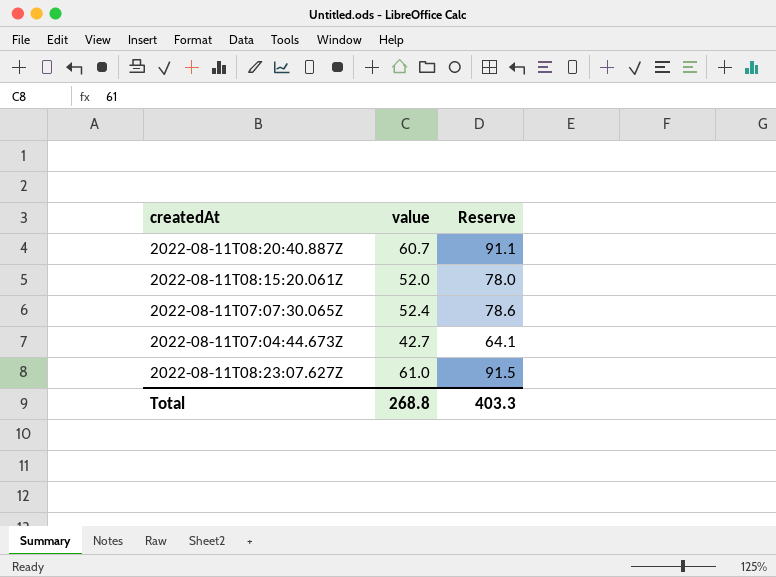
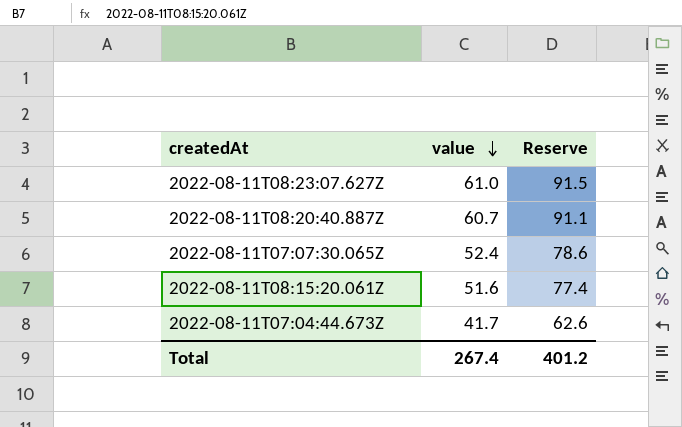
row order: none -> value descending
2022-08-11T08:15:20.061Z | value: 52.0 -> 51.6
2022-08-11T08:15:20.061Z | Reserve: 78.0 -> 77.4
2022-08-11T07:04:44.673Z | value: 42.7 -> 41.7
2022-08-11T07:04:44.673Z | Reserve: 64.1 -> 62.6
Total | value: 268.8 -> 267.4
Total | Reserve: 403.3 -> 401.2

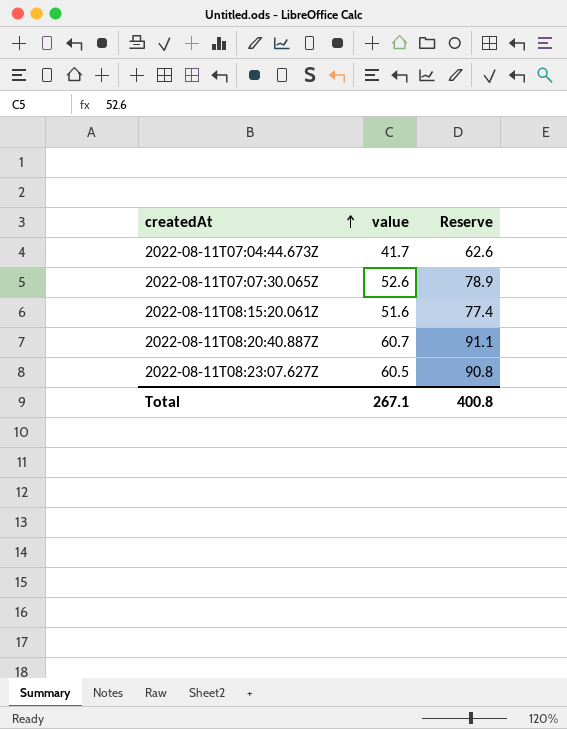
row order: value descending -> createdAt ascending
2022-08-11T07:07:30.065Z | value: 52.4 -> 52.6
2022-08-11T07:07:30.065Z | Reserve: 78.6 -> 78.9
2022-08-11T08:23:07.627Z | value: 61.0 -> 60.5
2022-08-11T08:23:07.627Z | Reserve: 91.5 -> 90.8
Total | value: 267.4 -> 267.1
Total | Reserve: 401.2 -> 400.8

